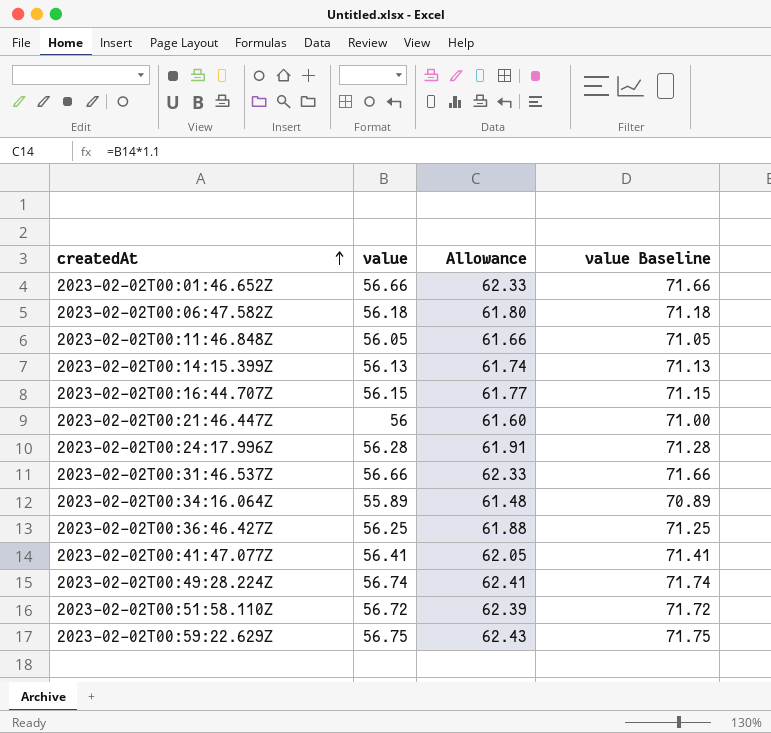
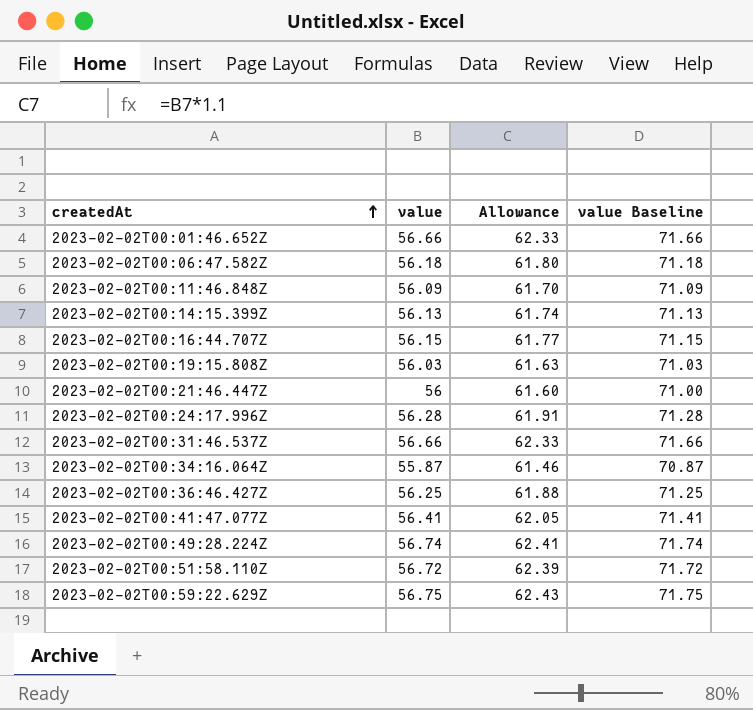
2023-02-02T00:11:46.848Z | value: 56.05 -> 56.09
2023-02-02T00:11:46.848Z | Allowance: 61.66 -> 61.70
2023-02-02T00:11:46.848Z | value Baseline: 71.05 -> 71.09
row 2023-02-02T00:19:15.808Z: none -> 56.03 | 61.63 | 71.03
2023-02-02T00:34:16.064Z | value: 55.89 -> 55.87
2023-02-02T00:34:16.064Z | Allowance: 61.48 -> 61.46
2023-02-02T00:34:16.064Z | value Baseline: 70.89 -> 70.87

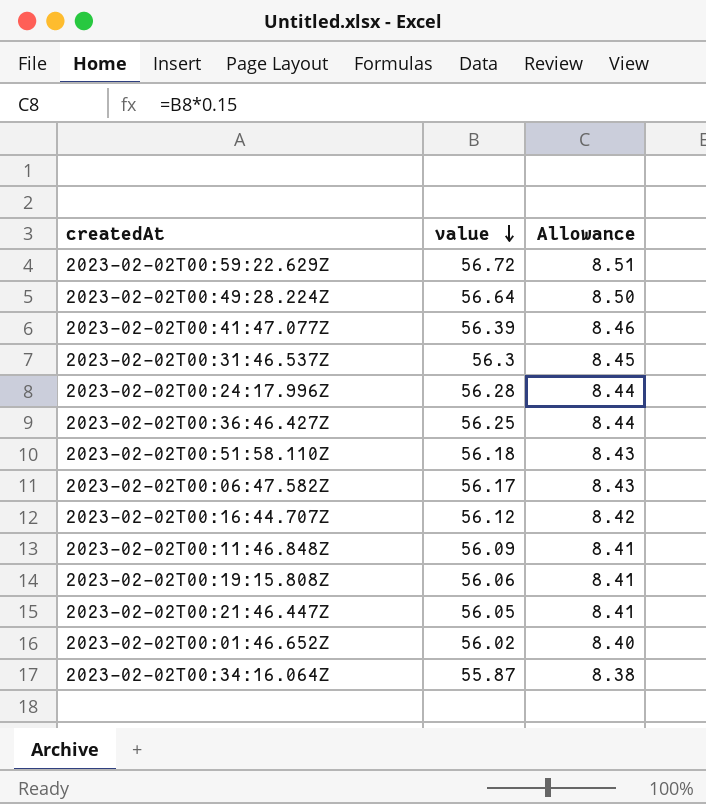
row order: createdAt ascending -> value descending
column value Baseline | formula: [value] + 15 -> none
column Allowance | formula: [value] * 1.1 -> [value] * 0.15
row 2023-02-02T00:14:15.399Z: 56.13 | 61.74 | 71.13 -> none
2023-02-02T00:59:22.629Z | value: 56.75 -> 56.72
2023-02-02T00:49:28.224Z | value: 56.74 -> 56.64
2023-02-02T00:41:47.077Z | value: 56.41 -> 56.39
2023-02-02T00:31:46.537Z | value: 56.66 -> 56.3
2023-02-02T00:51:58.110Z | value: 56.72 -> 56.18
2023-02-02T00:06:47.582Z | value: 56.18 -> 56.17
2023-02-02T00:16:44.707Z | value: 56.15 -> 56.12
2023-02-02T00:19:15.808Z | value: 56.03 -> 56.06
2023-02-02T00:21:46.447Z | value: 56 -> 56.05
2023-02-02T00:01:46.652Z | value: 56.66 -> 56.02

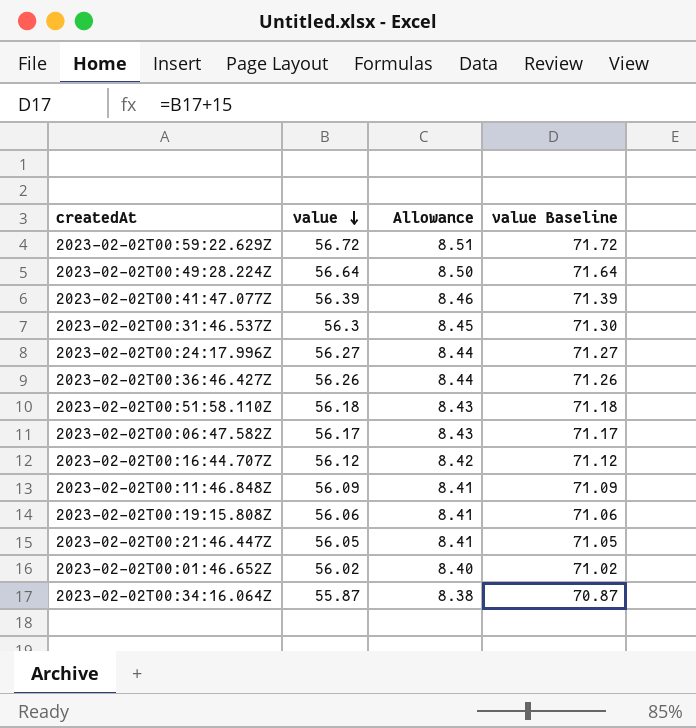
column value Baseline | formula: none -> [value] + 15
2023-02-02T00:24:17.996Z | value: 56.28 -> 56.27
2023-02-02T00:36:46.427Z | value: 56.25 -> 56.26

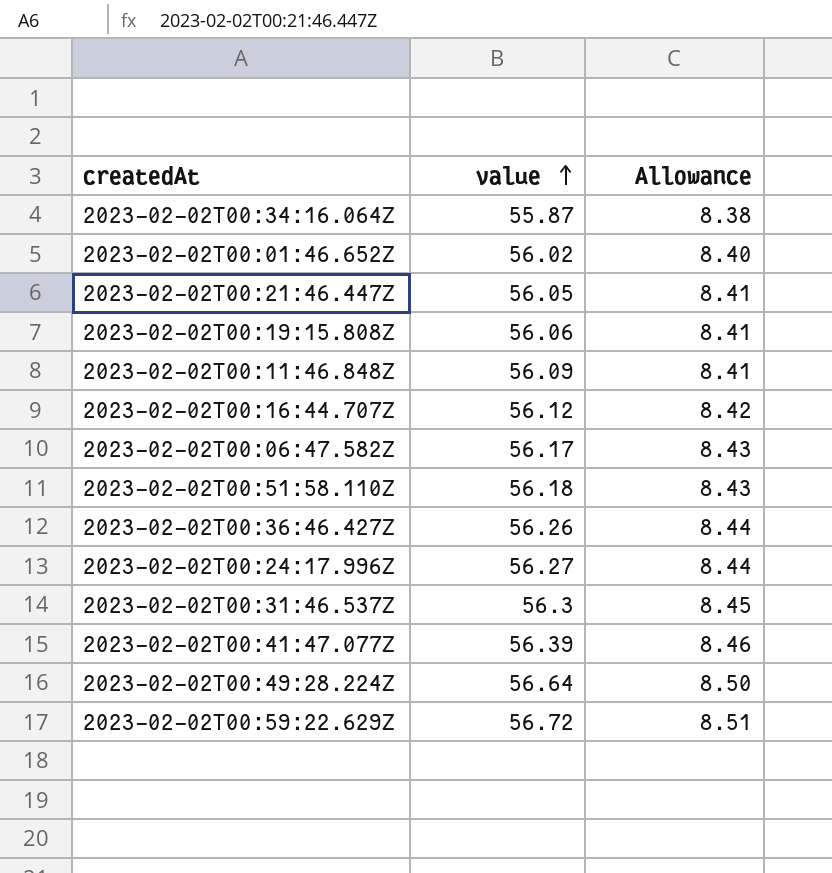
row order: value descending -> value ascending
column value Baseline | formula: [value] + 15 -> none

